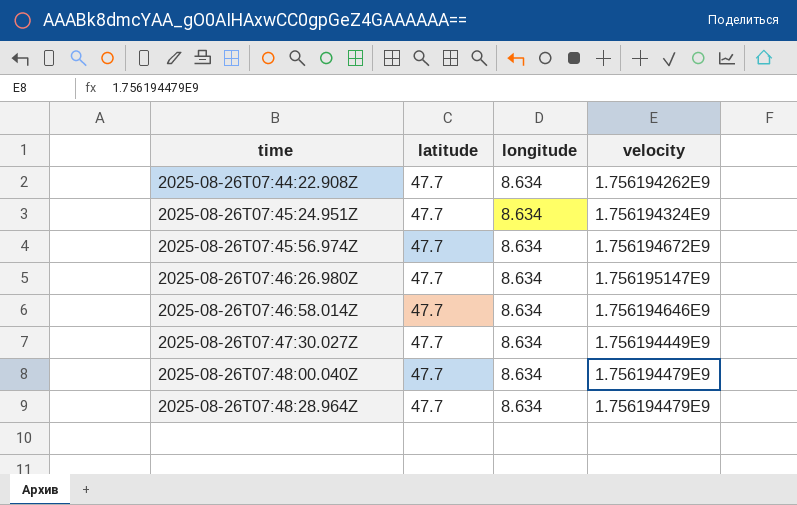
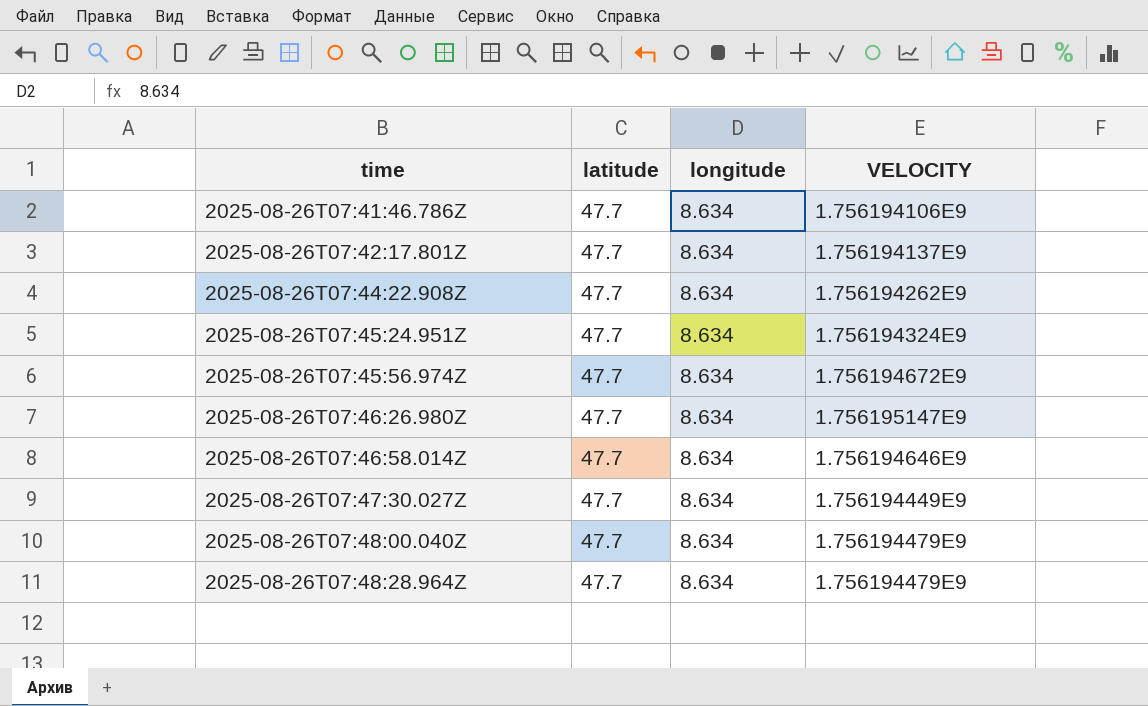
column name: velocity -> VELOCITY
row 2025-08-26T07:41:46.786Z: none -> 47.7 | 8.634 | 1.756194106E9
row 2025-08-26T07:42:17.801Z: none -> 47.7 | 8.634 | 1.756194137E9

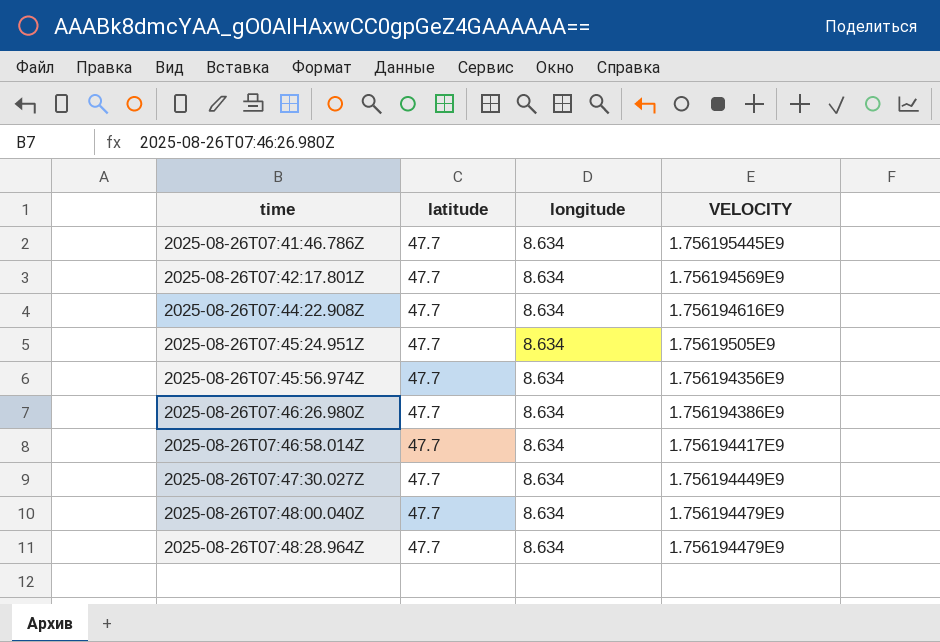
2025-08-26T07:41:46.786Z | VELOCITY: 1.756194106E9 -> 1.756195445E9
2025-08-26T07:42:17.801Z | VELOCITY: 1.756194137E9 -> 1.756194569E9
2025-08-26T07:44:22.908Z | VELOCITY: 1.756194262E9 -> 1.756194616E9
2025-08-26T07:45:24.951Z | VELOCITY: 1.756194324E9 -> 1.75619505E9
2025-08-26T07:45:56.974Z | VELOCITY: 1.756194672E9 -> 1.756194356E9
2025-08-26T07:46:26.980Z | VELOCITY: 1.756195147E9 -> 1.756194386E9
2025-08-26T07:46:58.014Z | VELOCITY: 1.756194646E9 -> 1.756194417E9

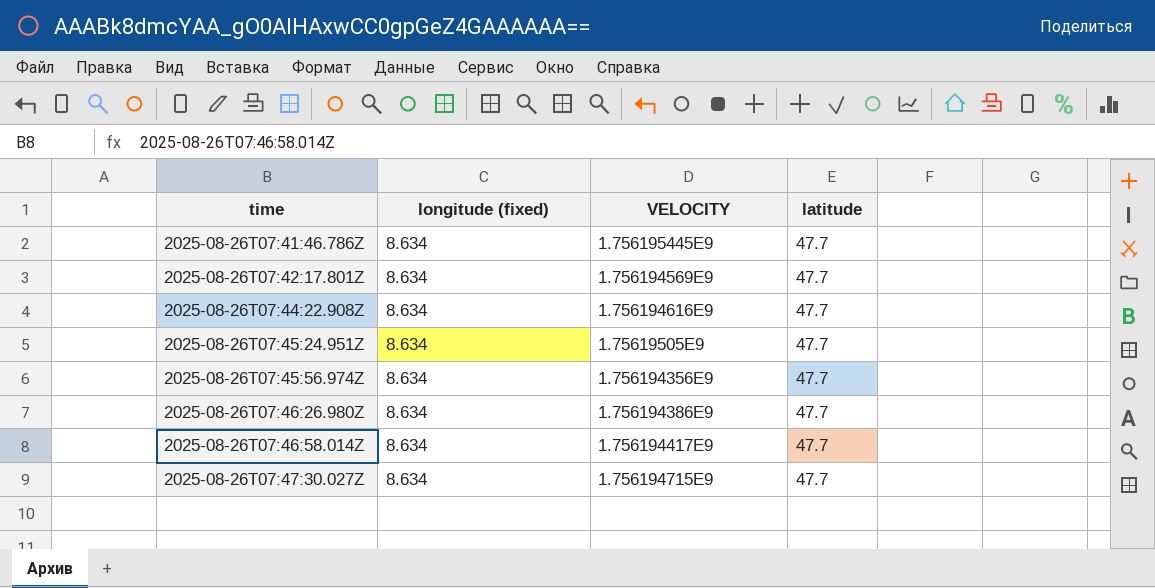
column name: longitude -> longitude (fixed)
column latitude | position: 2 -> 4
row 2025-08-26T07:48:00.040Z: 47.7 | 8.634 | 1.756194479E9 -> none
row 2025-08-26T07:48:28.964Z: 47.7 | 8.634 | 1.756194479E9 -> none
2025-08-26T07:47:30.027Z | VELOCITY: 1.756194449E9 -> 1.756194715E9

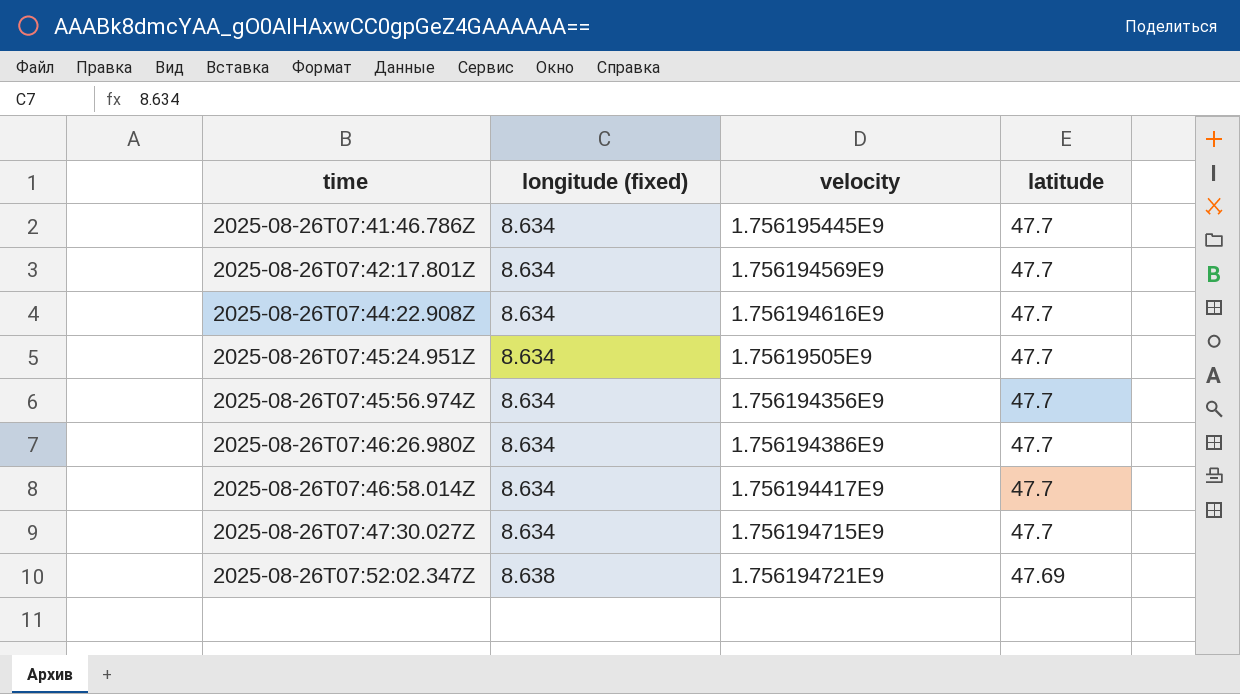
column name: VELOCITY -> velocity
row 2025-08-26T07:52:02.347Z: none -> 8.638 | 1.756194721E9 | 47.69

